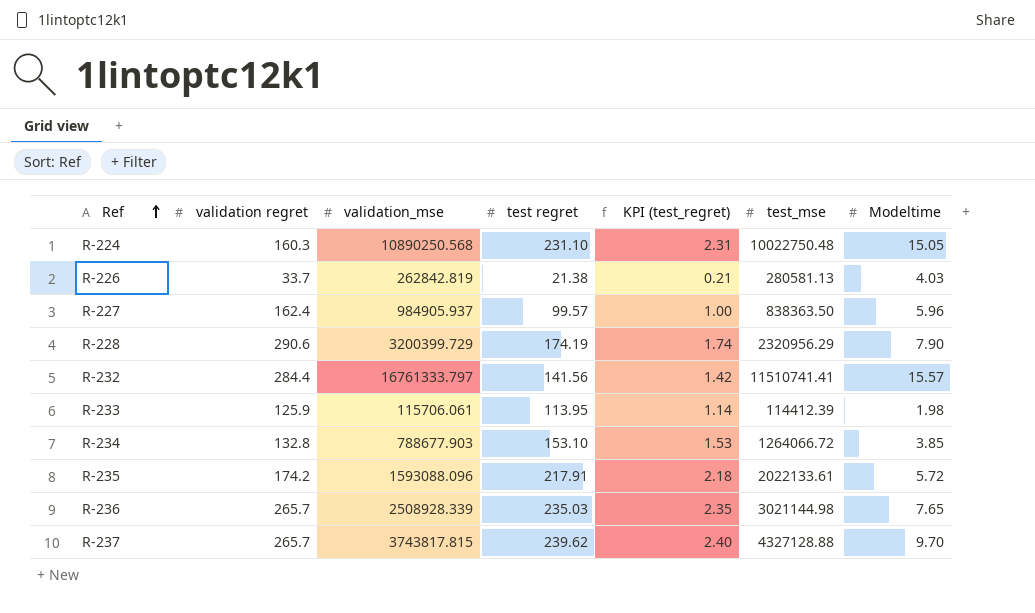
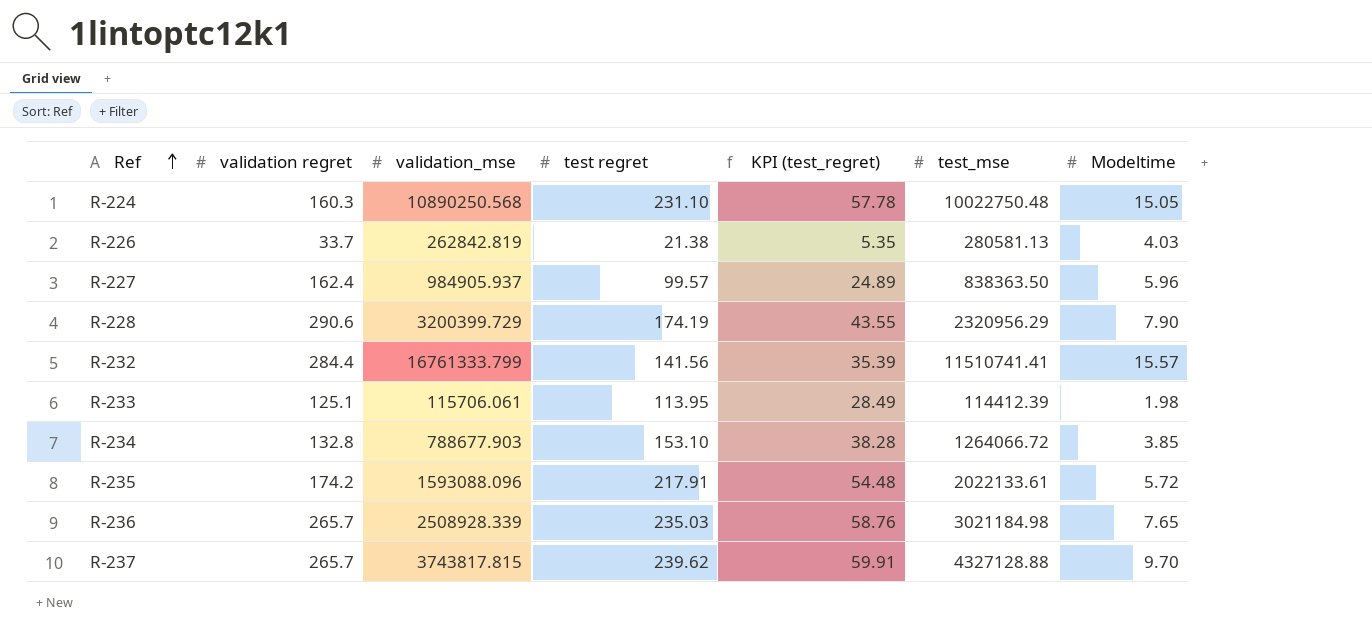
column KPI (test_regret) | formula: [test regret] * 0.01 -> [test regret] * 0.25
R-232 | validation_mse: 16761333.797 -> 16761333.799
R-233 | validation regret: 125.9 -> 125.1
R-236 | test_mse: 3021144.98 -> 3021184.98

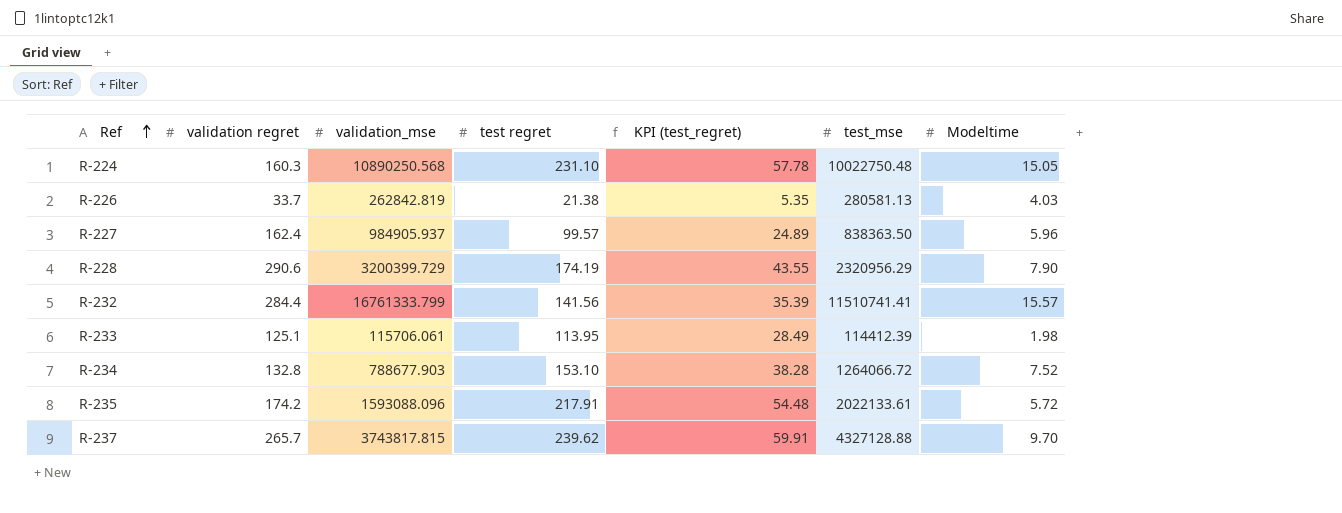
row R-236: 265.7 | 2508928.339 | 235.03 | 58.76 | 3021184.98 | 7.65 -> none
R-234 | Modeltime: 3.85 -> 7.52

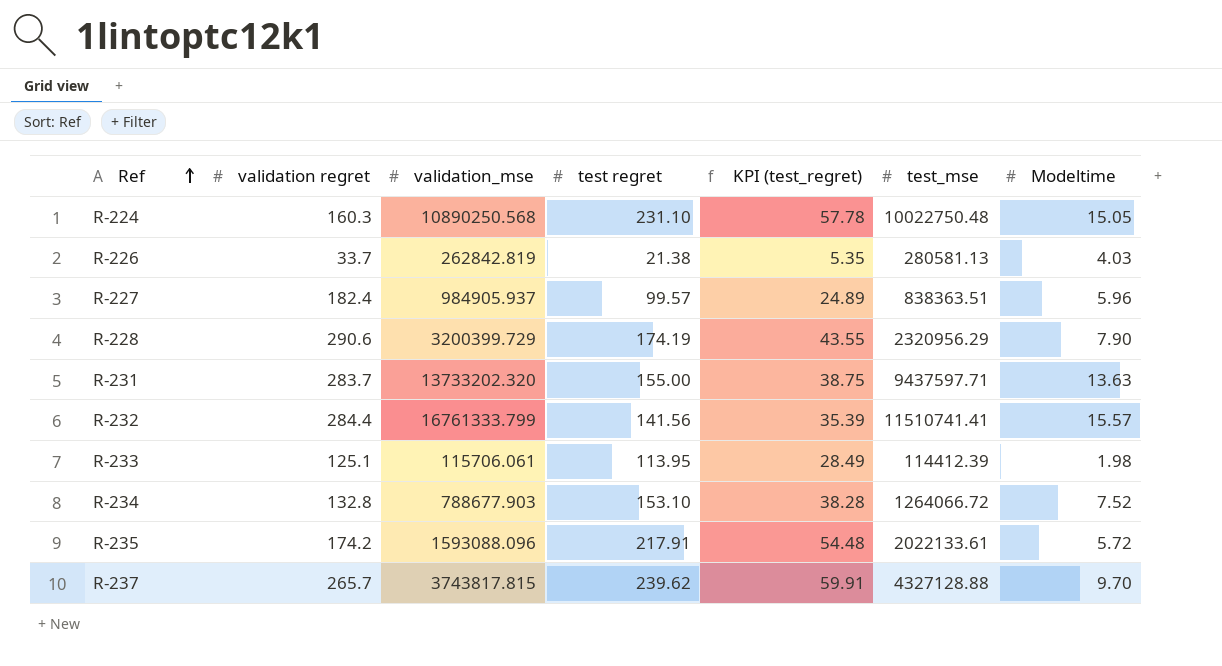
R-227 | validation regret: 162.4 -> 182.4
R-227 | test_mse: 838363.50 -> 838363.51
row R-231: none -> 283.7 | 13733202.320 | 155.00 | 38.75 | 9437597.71 | 13.63

